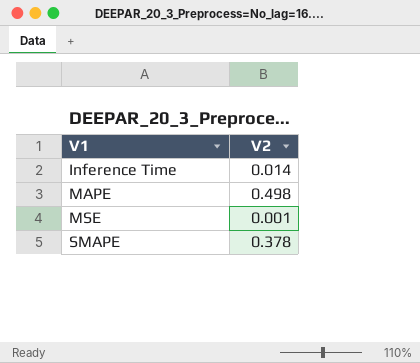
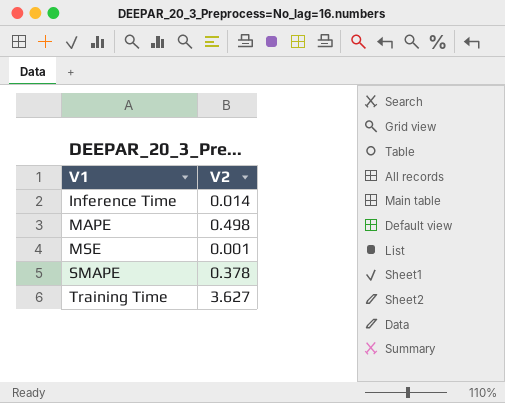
row Training Time: none -> 3.627

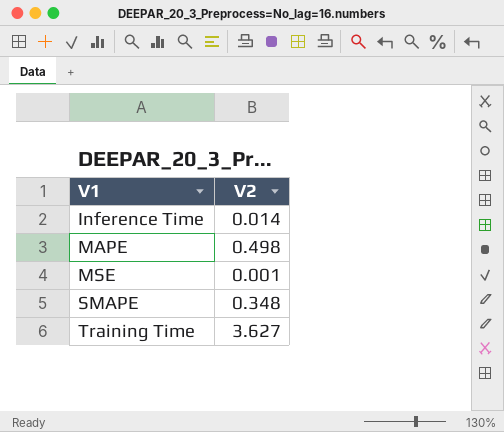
SMAPE | V2: 0.378 -> 0.348

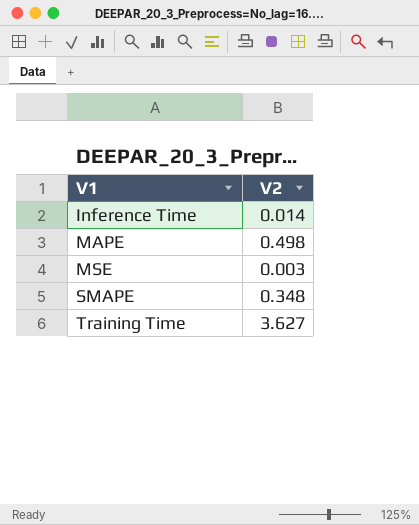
MSE | V2: 0.001 -> 0.003

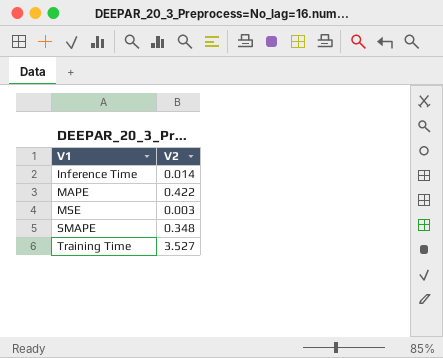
MAPE | V2: 0.498 -> 0.422
Training Time | V2: 3.627 -> 3.527

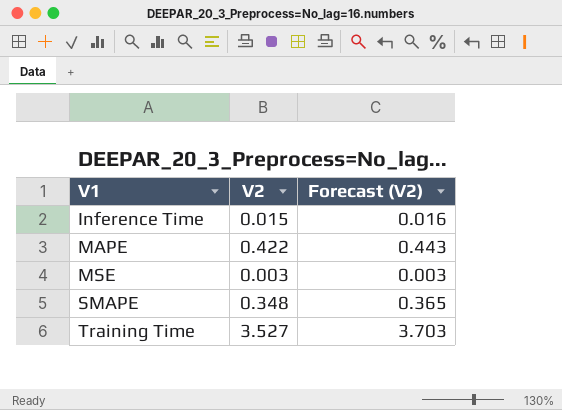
column Forecast (V2) | formula: none -> [V2] * 1.05
Inference Time | V2: 0.014 -> 0.015

